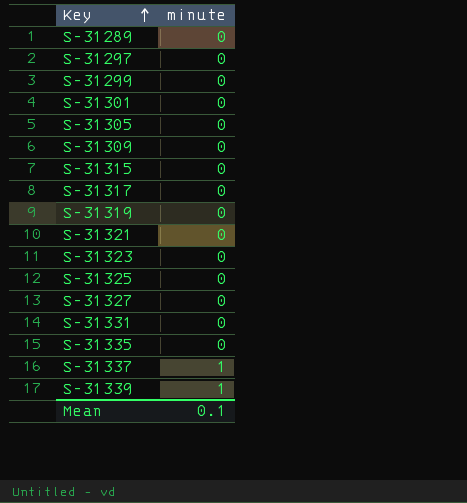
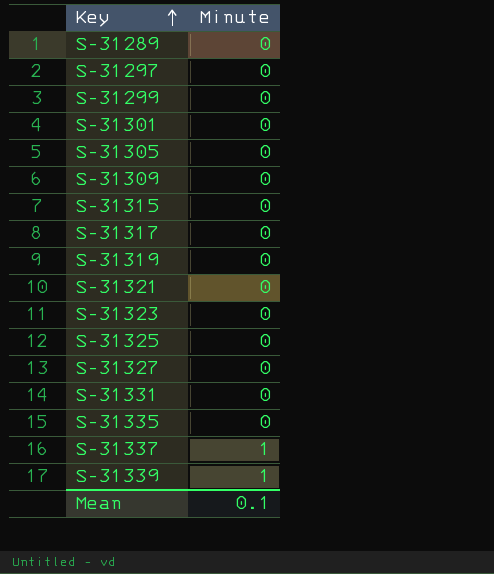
column name: minute -> Minute

